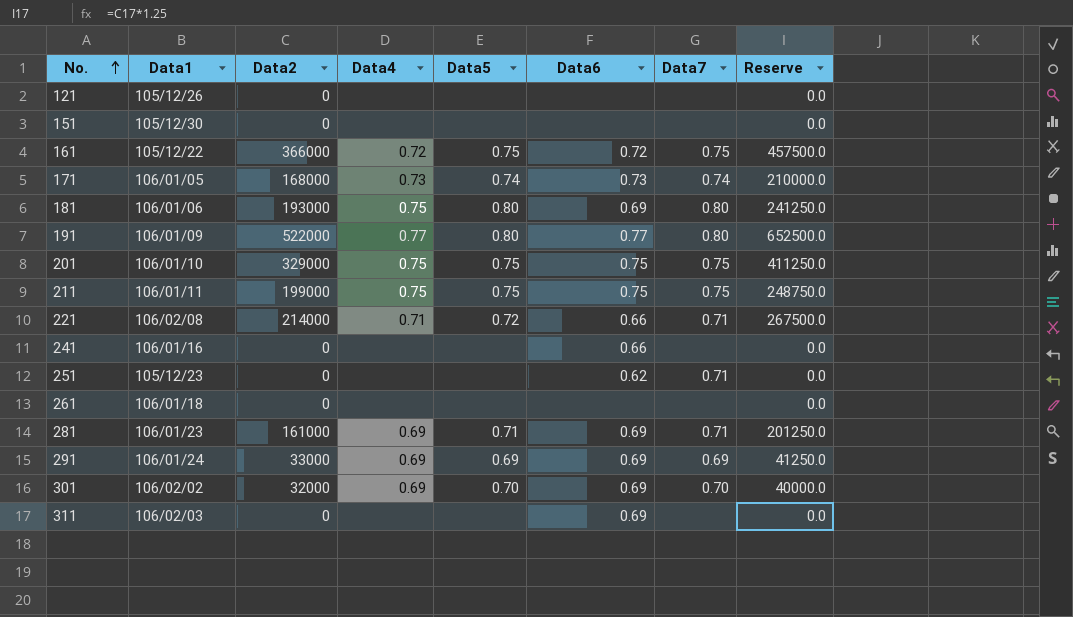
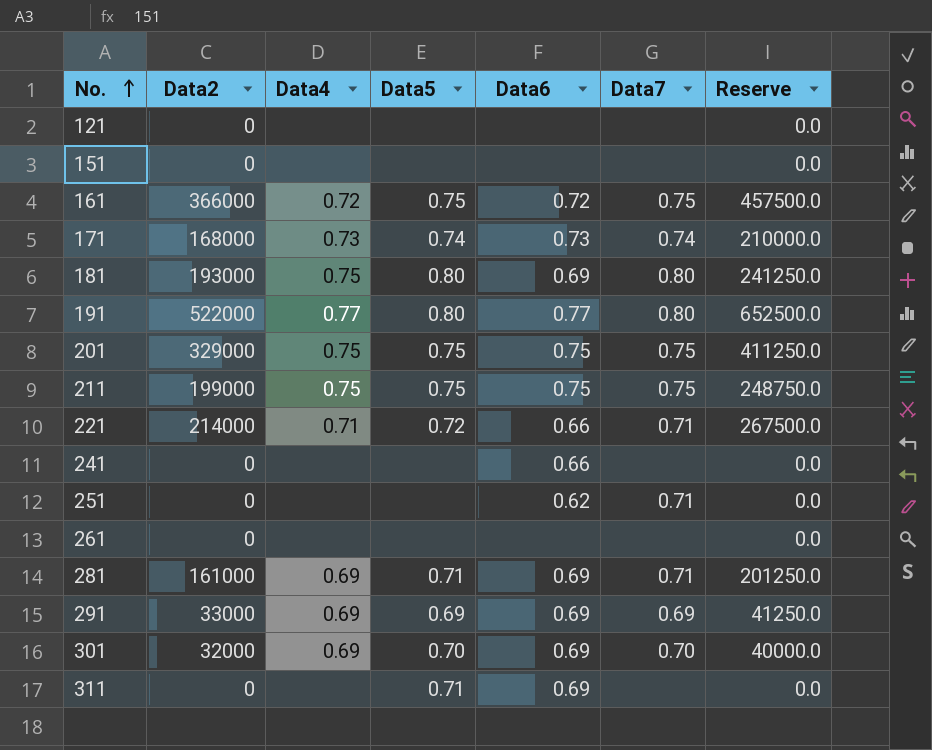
column Data1 | position: 2 -> none
311 | Data5: none -> 0.71

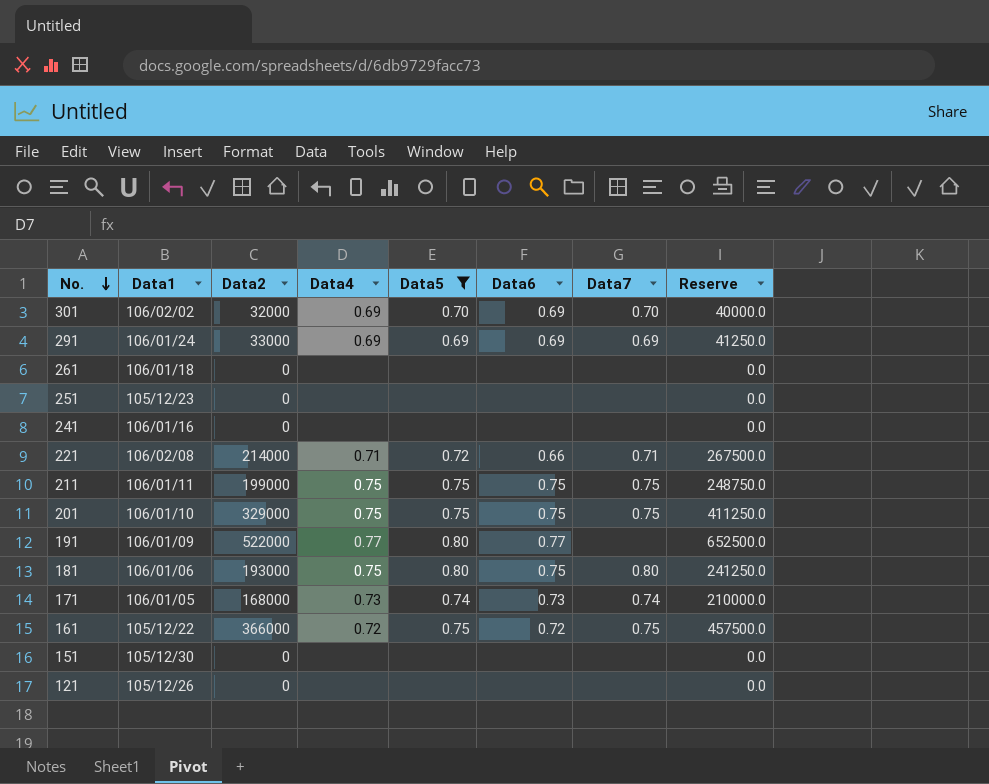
filter: none -> Data5 != 0.71
row order: No. ascending -> No. descending
column Data1 | position: none -> 2
251 | Data6: 0.62 -> none
251 | Data7: 0.71 -> none
241 | Data6: 0.66 -> none
191 | Data7: 0.80 -> none
181 | Data6: 0.69 -> 0.75

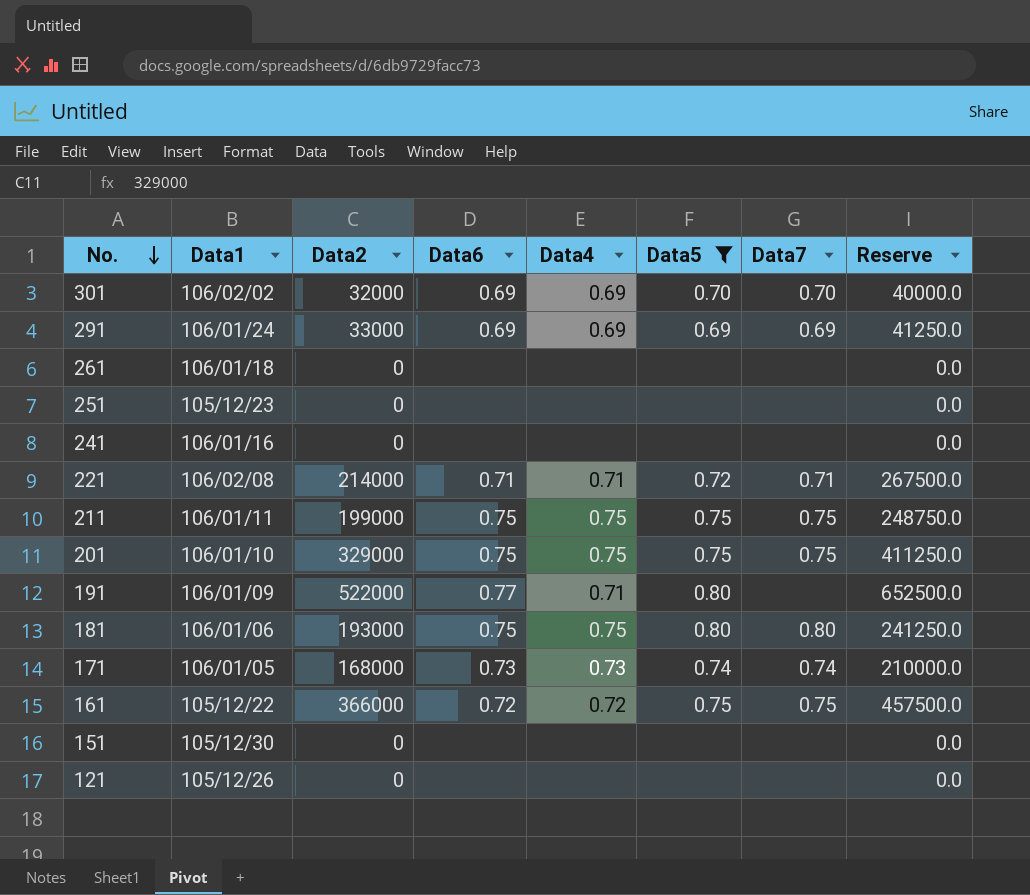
column Data6 | position: 6 -> 4
221 | Data6: 0.66 -> 0.71
191 | Data4: 0.77 -> 0.71

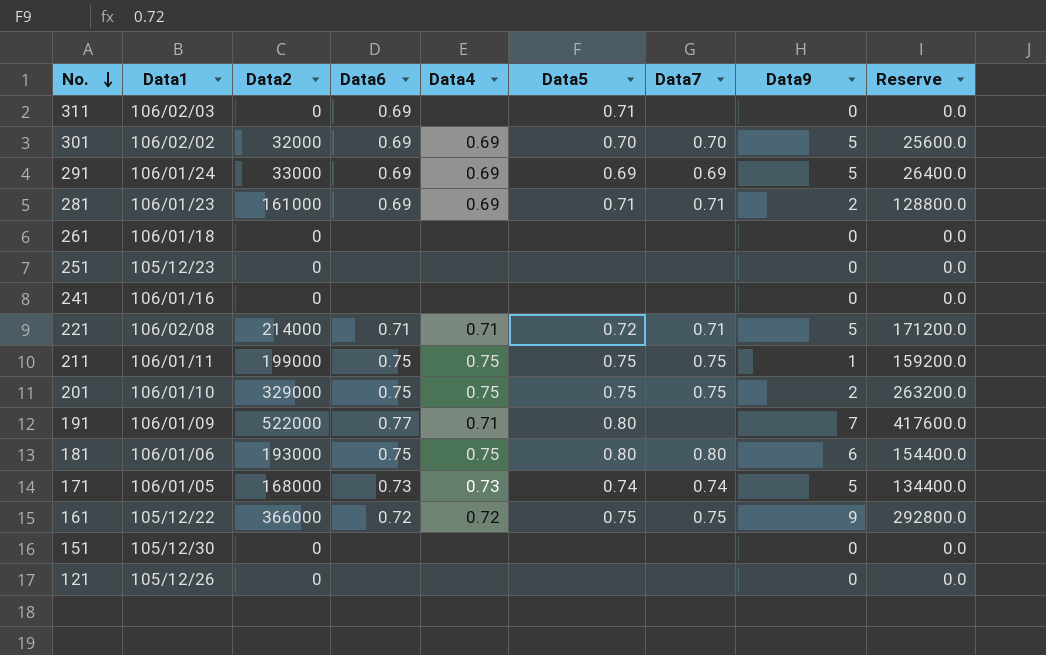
filter: Data5 != 0.71 -> none
column Data9 | position: none -> 8
column Reserve | formula: [Data2] * 1.25 -> [Data2] * 0.8

